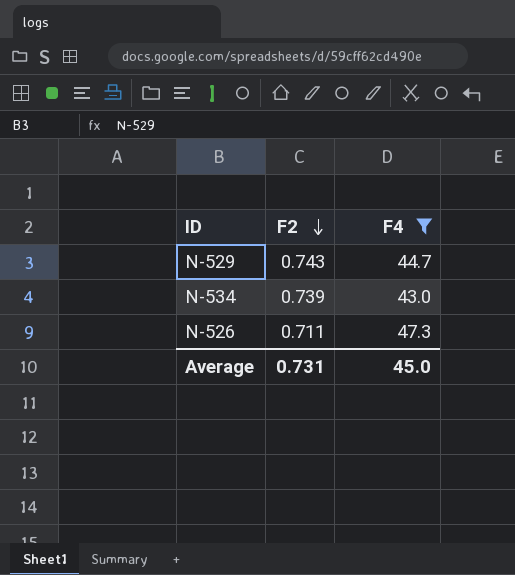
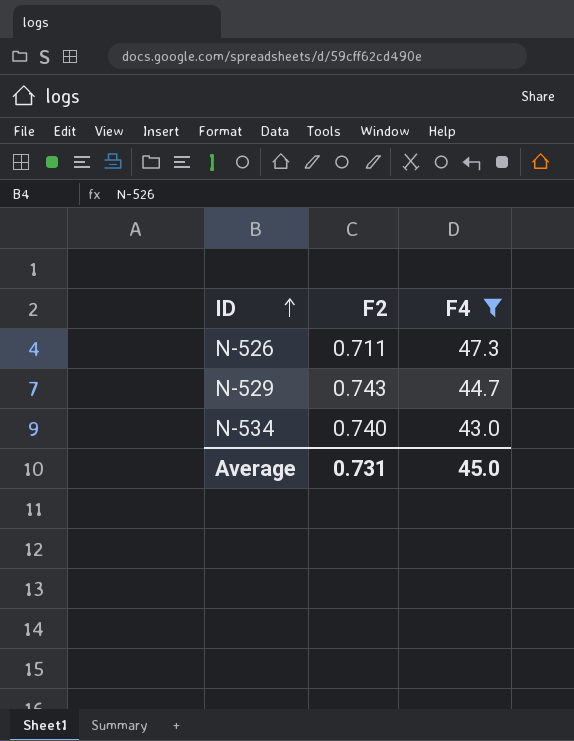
row order: F2 descending -> ID ascending
N-534 | F2: 0.739 -> 0.740

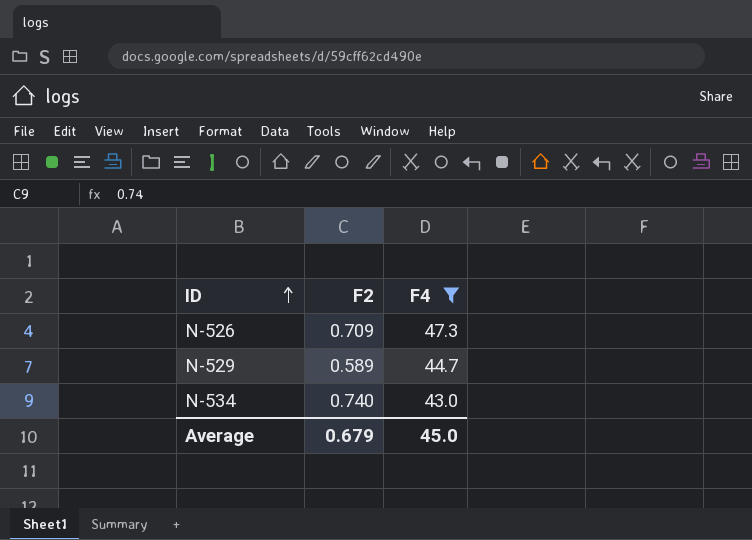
N-526 | F2: 0.711 -> 0.709
N-529 | F2: 0.743 -> 0.589
Average | F2: 0.731 -> 0.679

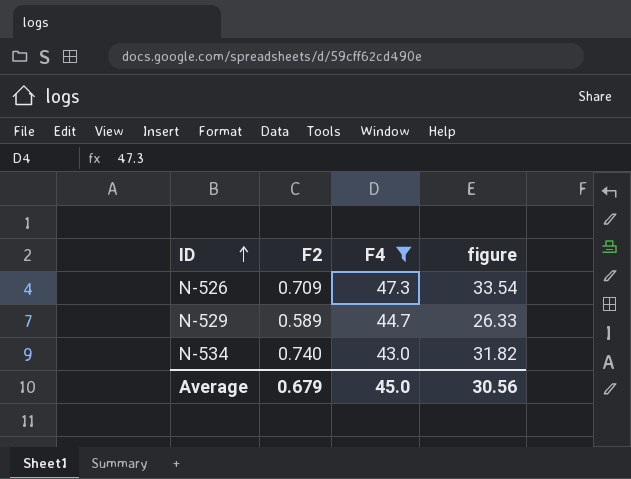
column figure | formula: none -> [F2] * [F4]

